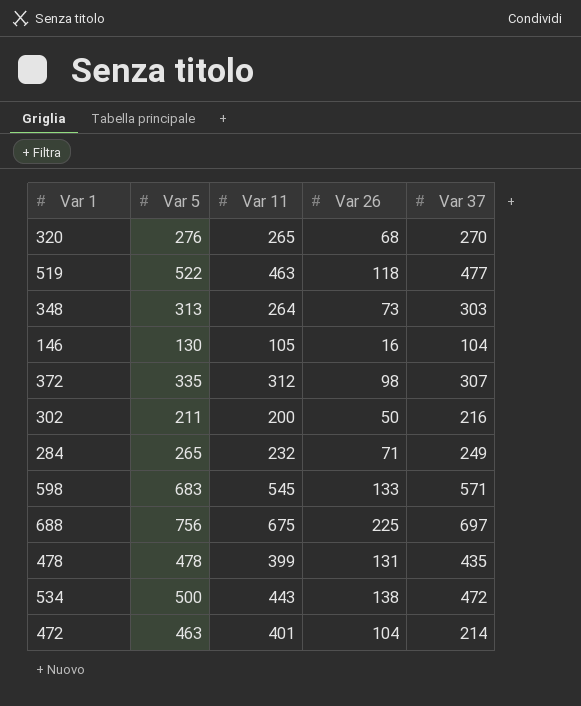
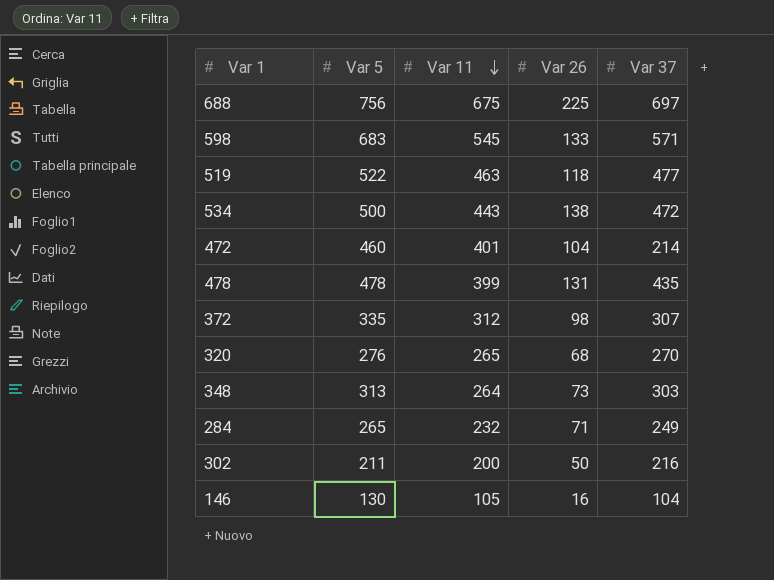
row order: none -> Var 11 descending
472 | Var 5: 463 -> 460

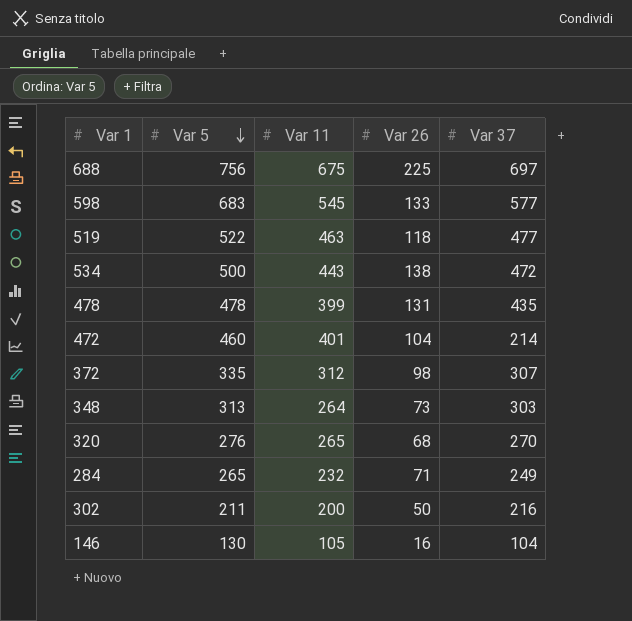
row order: Var 11 descending -> Var 5 descending
598 | Var 37: 571 -> 577

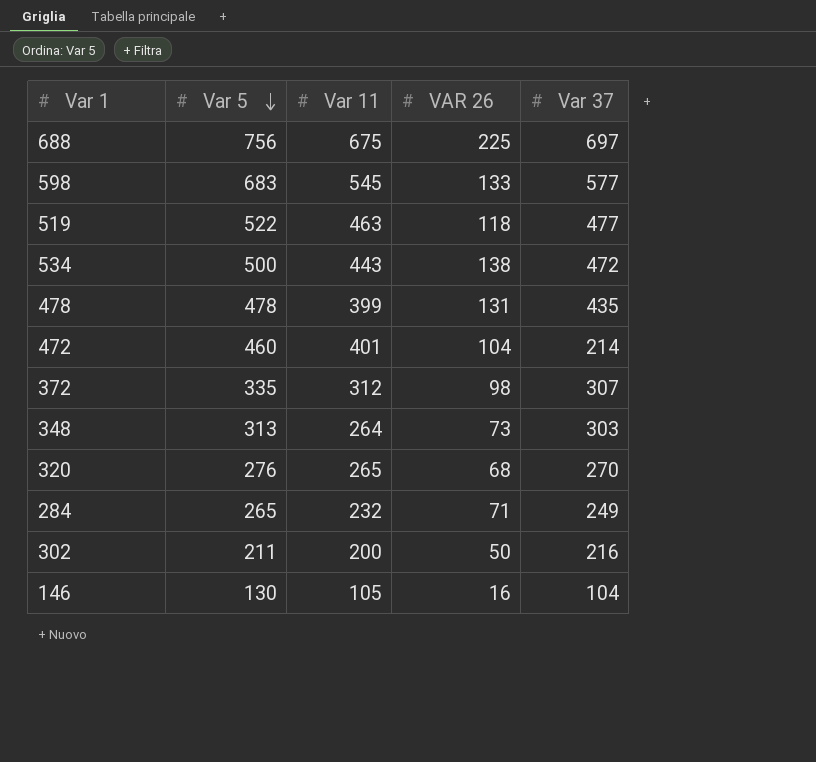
column name: Var 26 -> VAR 26

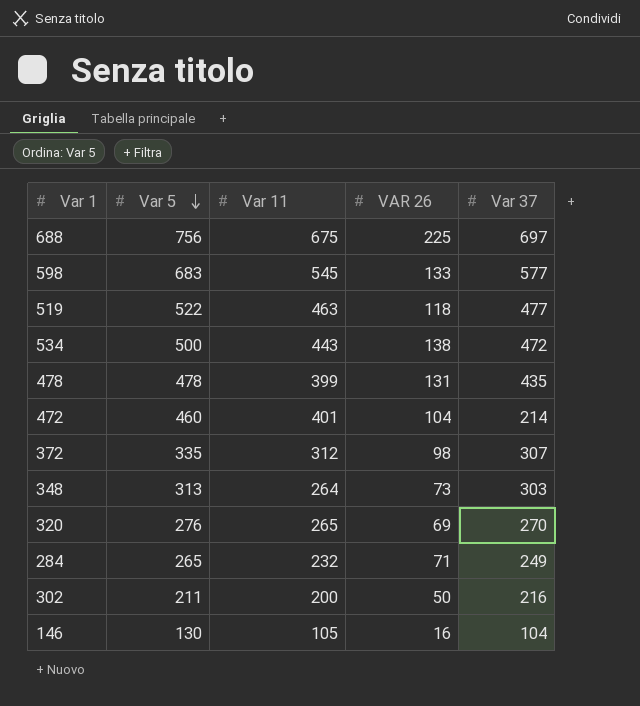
320 | VAR 26: 68 -> 69

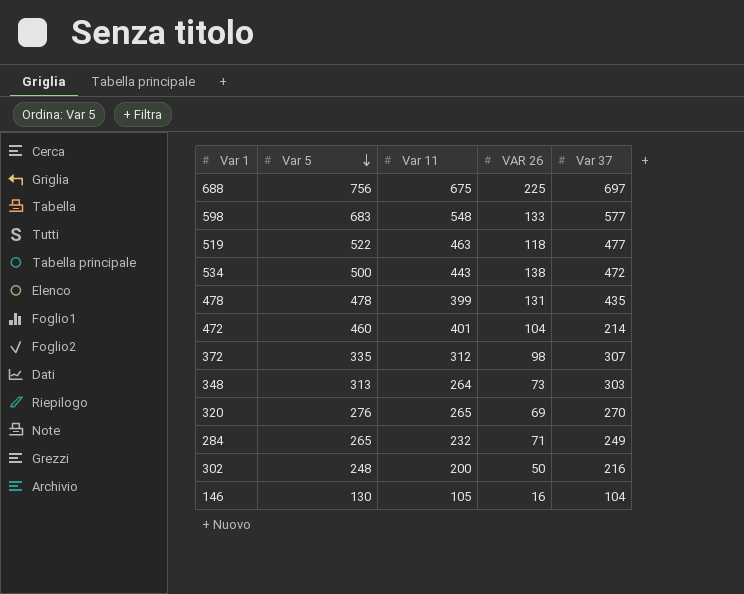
598 | Var 11: 545 -> 548
302 | Var 5: 211 -> 248

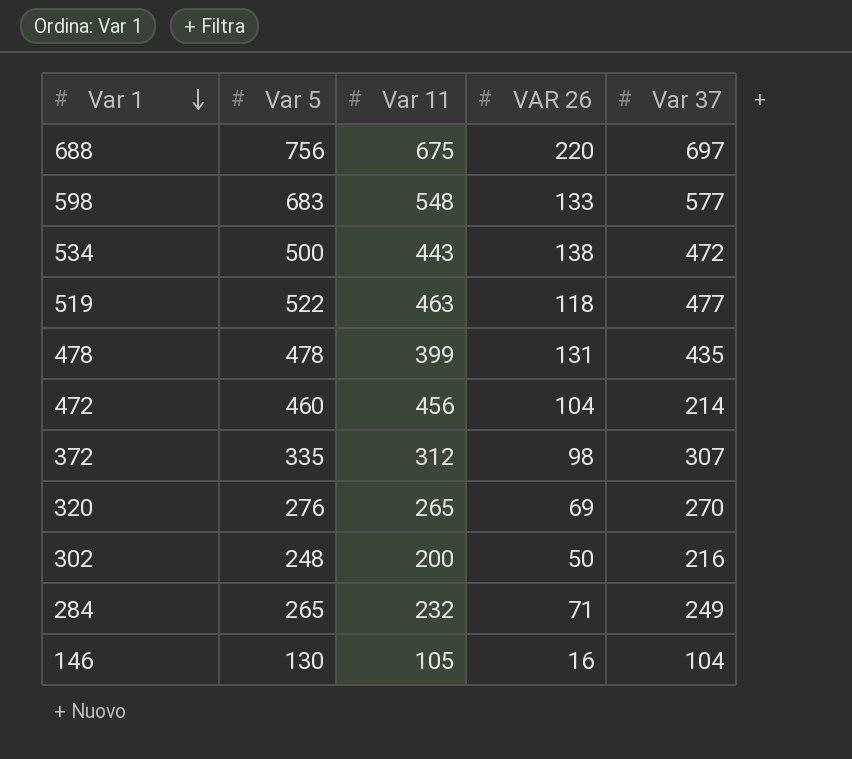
row order: Var 5 descending -> Var 1 descending
row 348: 313 | 264 | 73 | 303 -> none
688 | VAR 26: 225 -> 220
472 | Var 11: 401 -> 456

